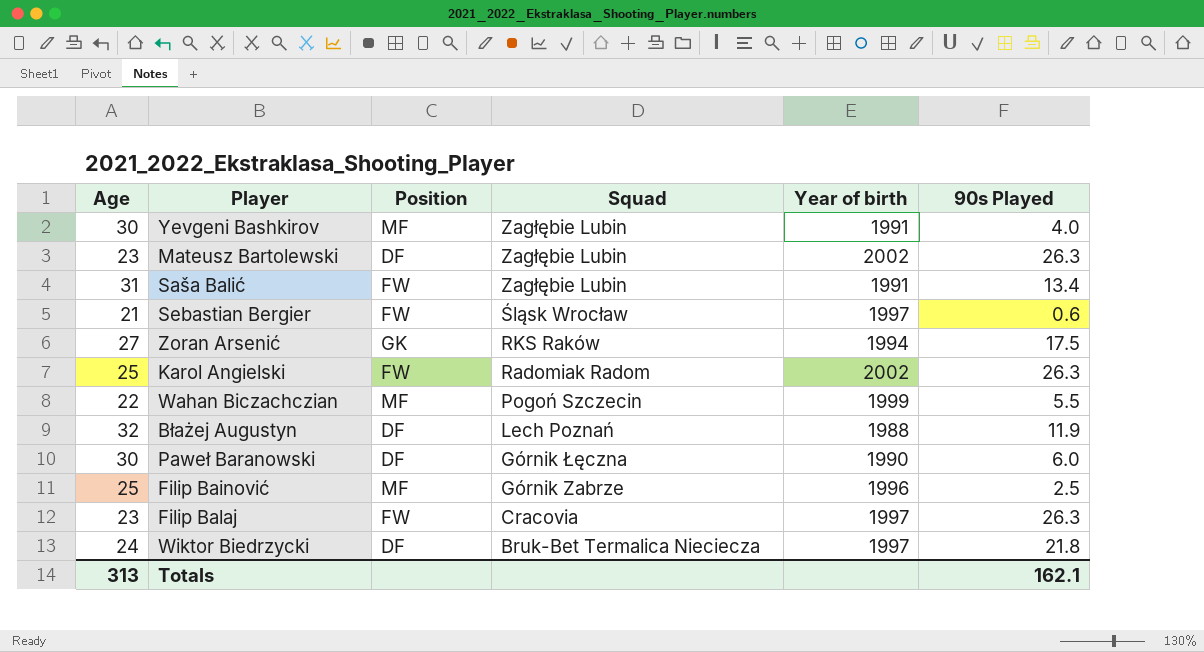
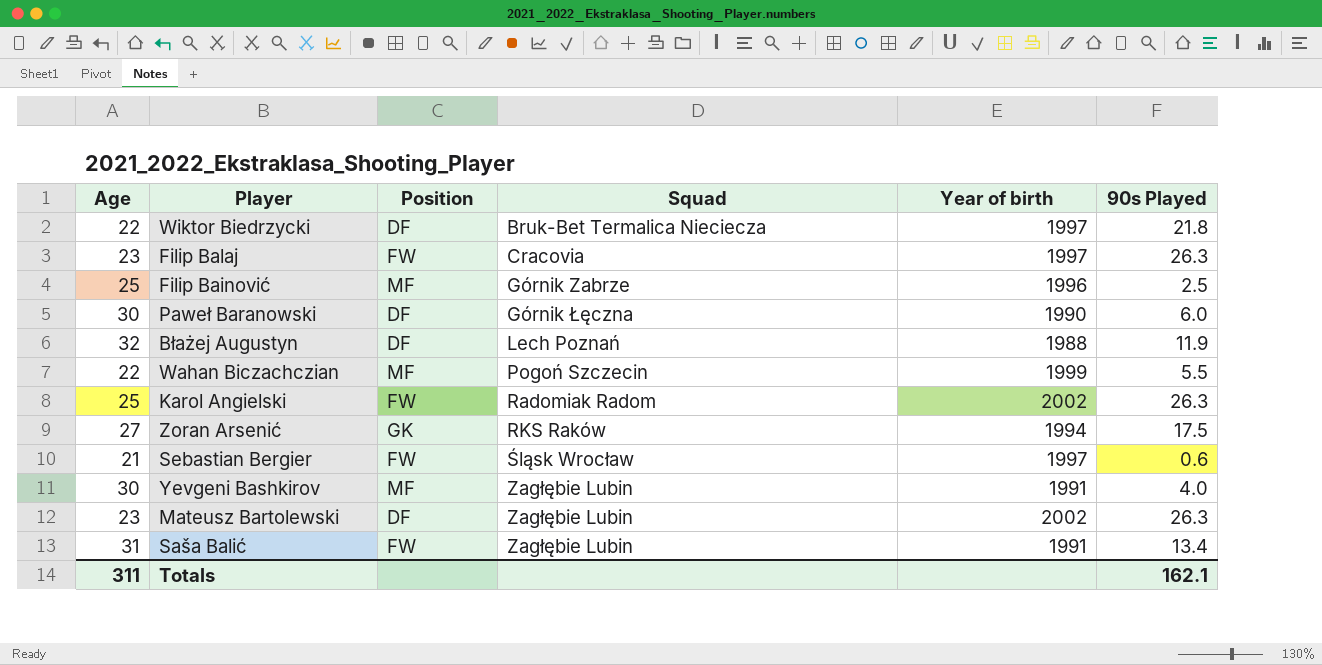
row order: Squad descending -> Squad ascending
Wiktor Biedrzycki | Age: 24 -> 22
Totals | Age: 313 -> 311

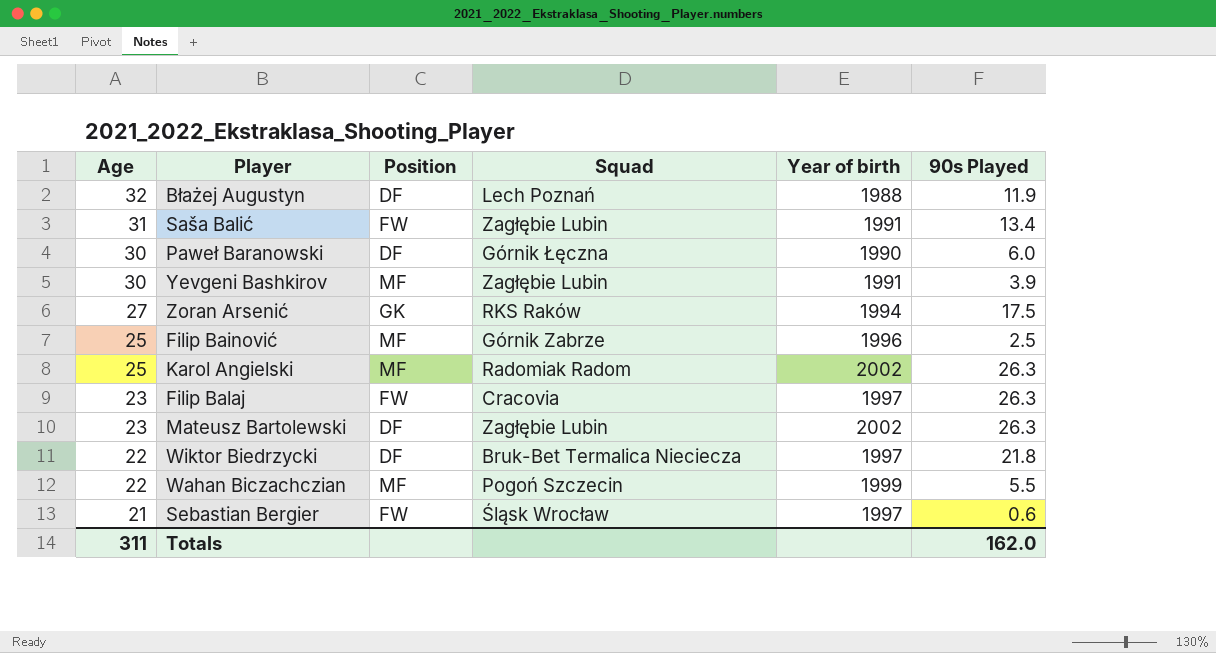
row order: Squad ascending -> Age descending
Yevgeni Bashkirov | 90s Played: 4.0 -> 3.9
Karol Angielski | Position: FW -> MF
Totals | 90s Played: 162.1 -> 162.0

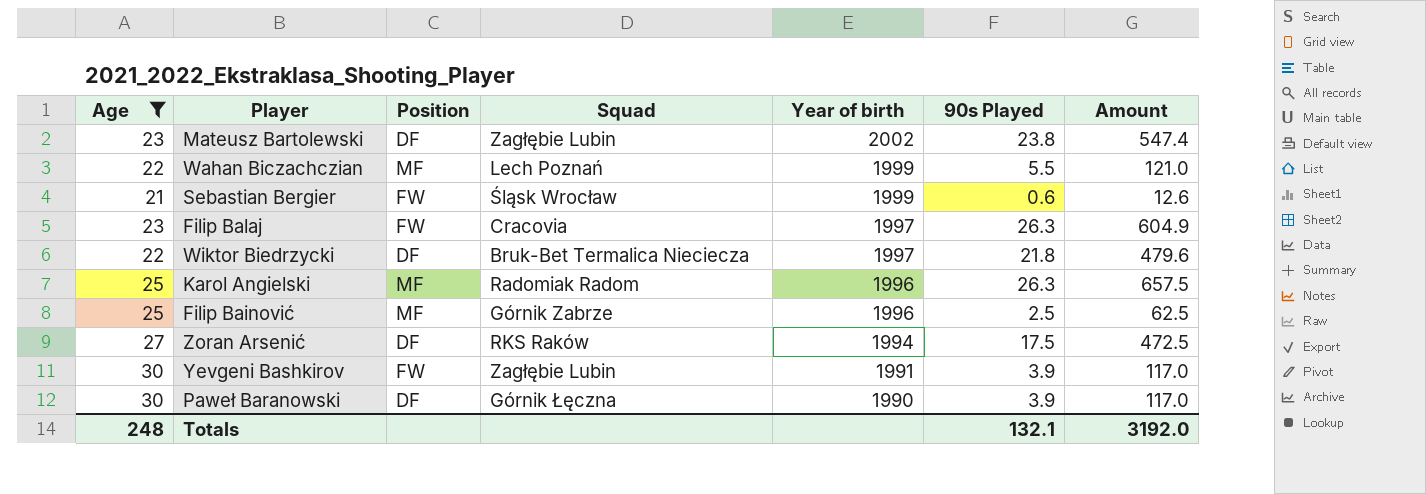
filter: none -> Age <= 30
row order: Age descending -> Year of birth descending
column Amount | formula: none -> [Age] * [90s Played]
Mateusz Bartolewski | 90s Played: 26.3 -> 23.8
Wahan Biczachczian | Squad: Pogoń Szczecin -> Lech Poznań
Sebastian Bergier | Year of birth: 1997 -> 1999
Karol Angielski | Year of birth: 2002 -> 1996
Zoran Arsenić | Position: GK -> DF
Yevgeni Bashkirov | Position: MF -> FW
Paweł Baranowski | 90s Played: 6.0 -> 3.9
Totals | Age: 311 -> 248
Totals | 90s Played: 162.0 -> 132.1

